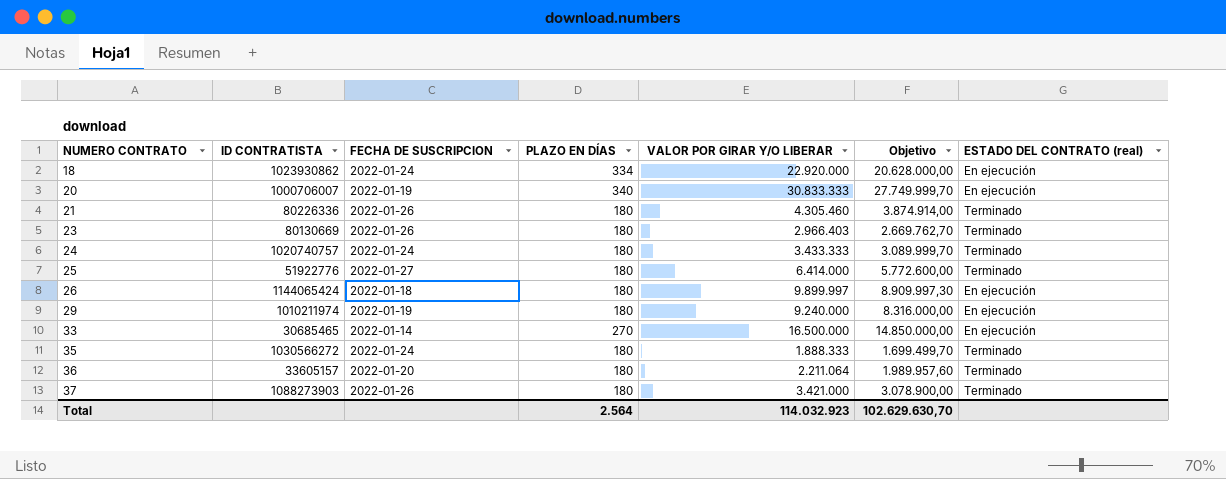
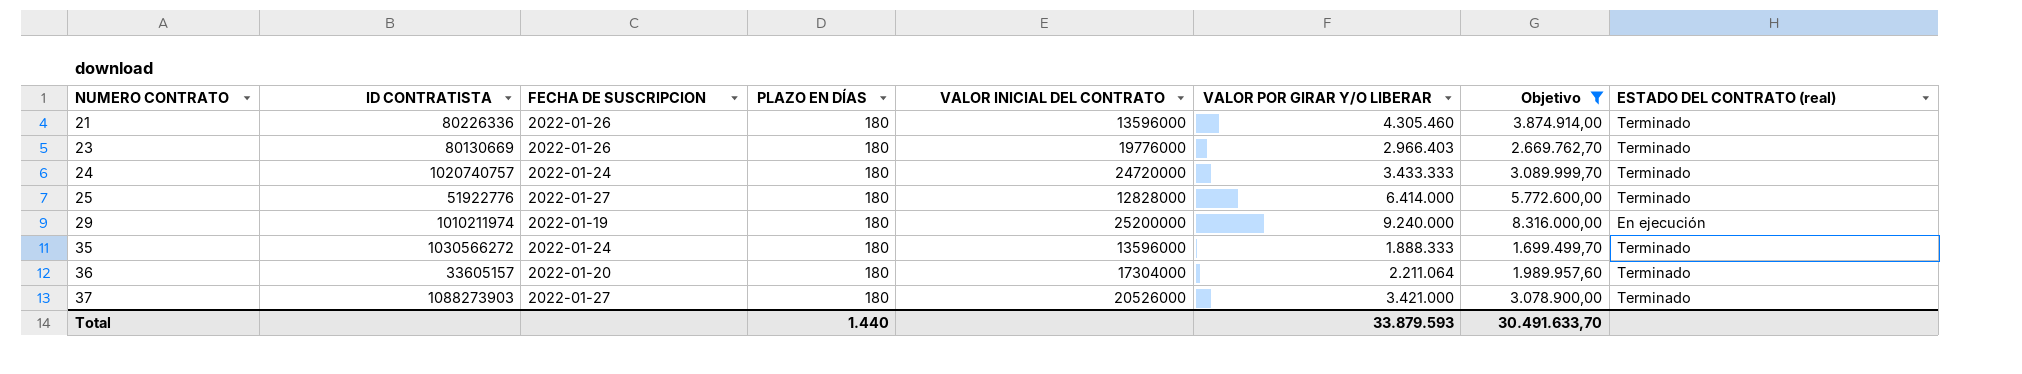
filter: none -> Objetivo <= 8.316.000,00
column VALOR INICIAL DEL CONTRATO | position: none -> 5
37 | FECHA DE SUSCRIPCION: 2022-01-26 -> 2022-01-27
Total | PLAZO EN DÍAS: 2.564 -> 1.440
Total | VALOR POR GIRAR Y/O LIBERAR: 114.032.923 -> 33.879.593
Total | Objetivo: 102.629.630,70 -> 30.491.633,70

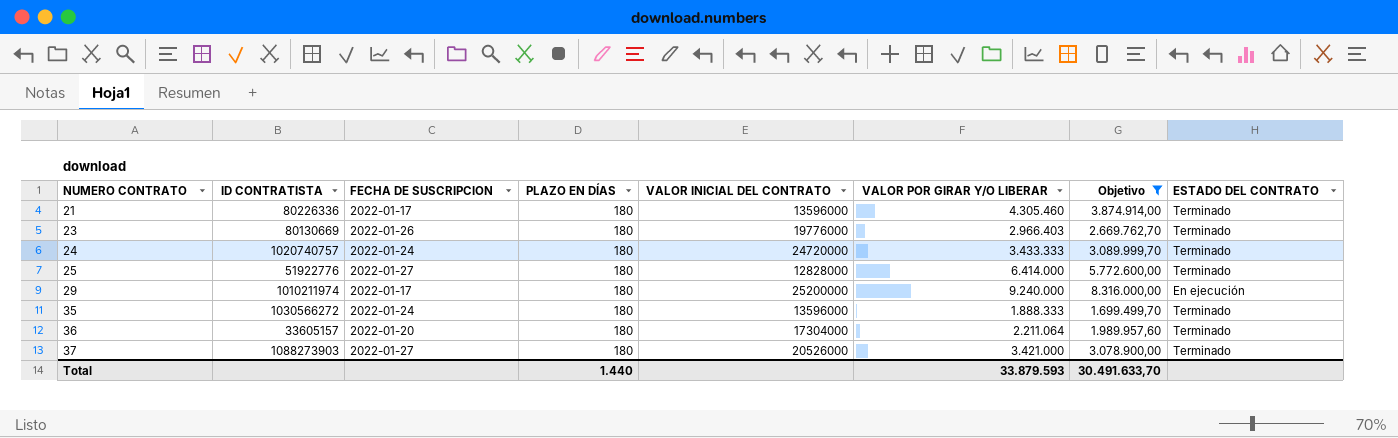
column name: ESTADO DEL CONTRATO (real) -> ESTADO DEL CONTRATO
21 | FECHA DE SUSCRIPCION: 2022-01-26 -> 2022-01-17
29 | FECHA DE SUSCRIPCION: 2022-01-19 -> 2022-01-17

